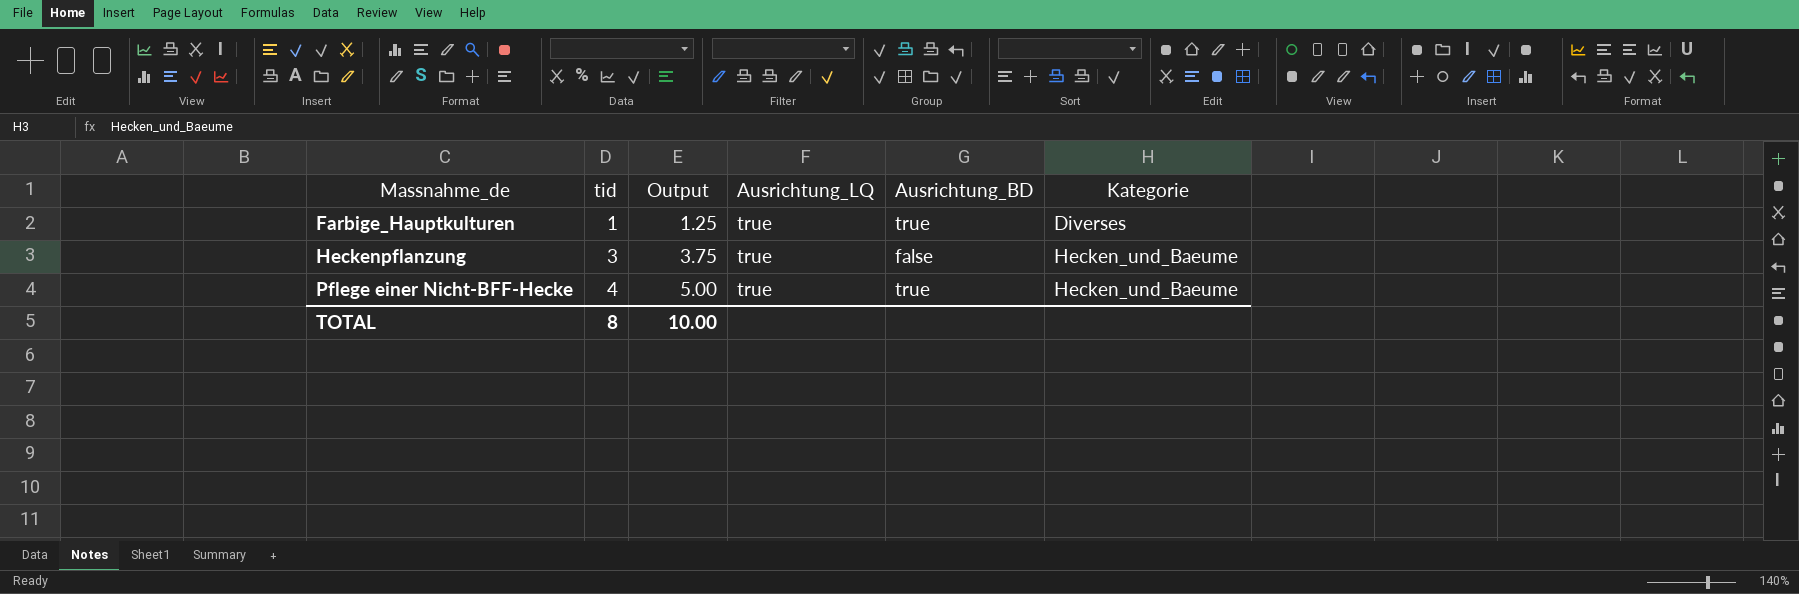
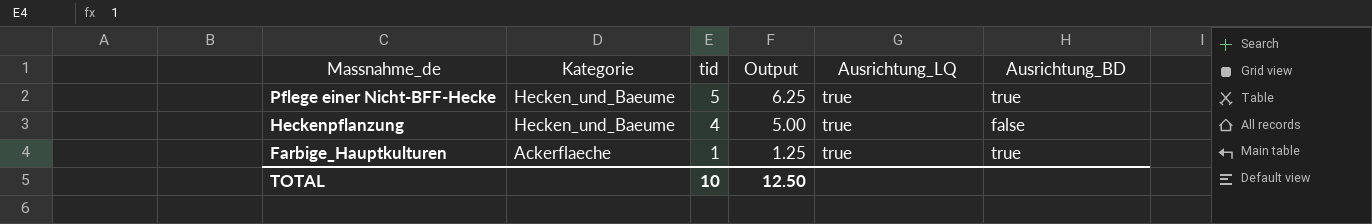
row order: Massnahme_de ascending -> Massnahme_de descending
column Kategorie | position: 6 -> 2
Pflege einer Nicht-BFF-Hecke | tid: 4 -> 5
Pflege einer Nicht-BFF-Hecke | Output: 5.00 -> 6.25
Heckenpflanzung | tid: 3 -> 4
Heckenpflanzung | Output: 3.75 -> 5.00
Farbige_Hauptkulturen | Kategorie: Diverses -> Ackerflaeche
TOTAL | tid: 8 -> 10
TOTAL | Output: 10.00 -> 12.50

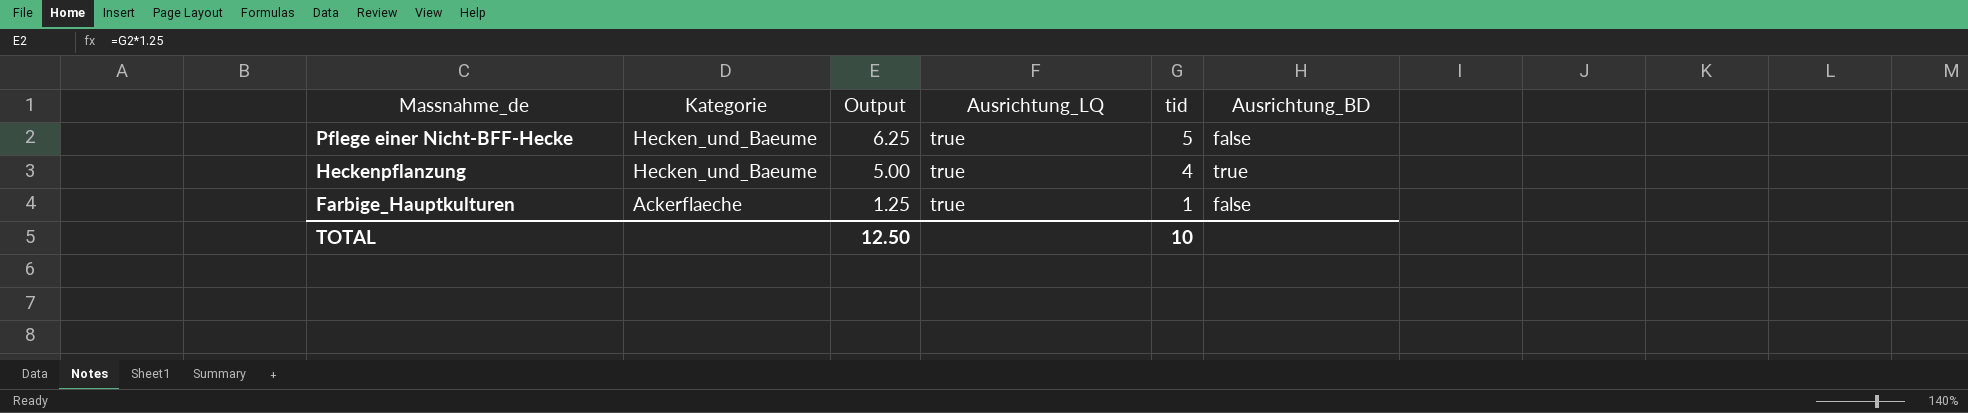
column tid | position: 3 -> 5
Pflege einer Nicht-BFF-Hecke | Ausrichtung_BD: true -> false
Heckenpflanzung | Ausrichtung_BD: false -> true
Farbige_Hauptkulturen | Ausrichtung_BD: true -> false

